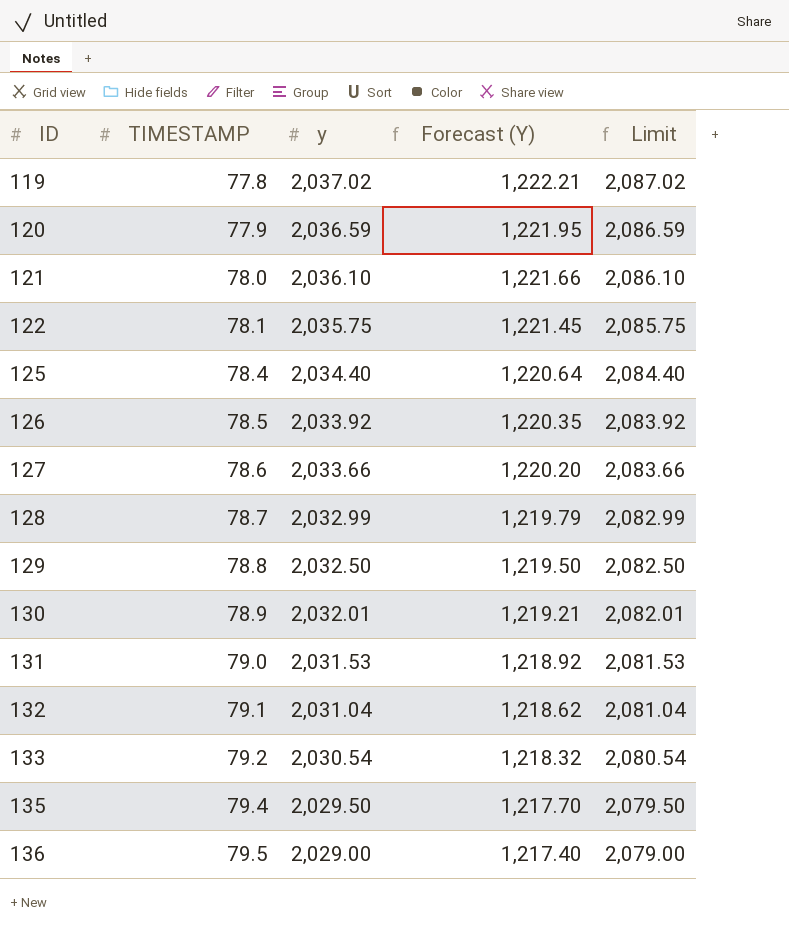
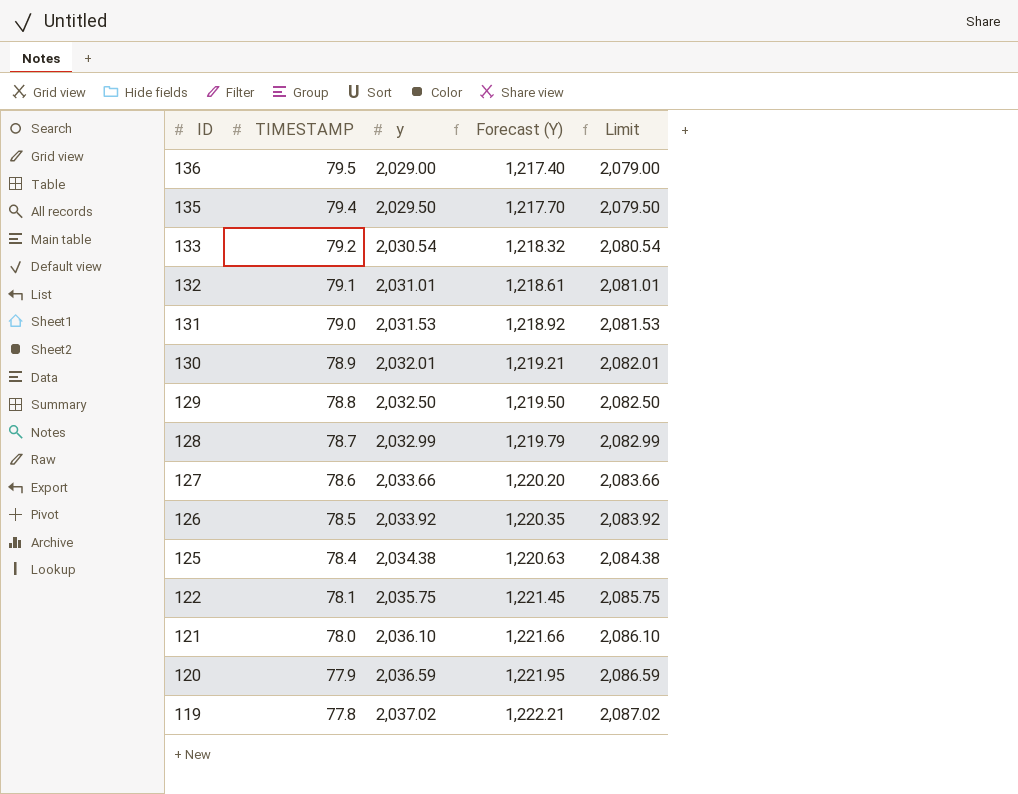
row order: ID ascending -> ID descending
132 | y: 2,031.04 -> 2,031.01
132 | Forecast (Y): 1,218.62 -> 1,218.61
132 | Limit: 2,081.04 -> 2,081.01
125 | y: 2,034.40 -> 2,034.38
125 | Forecast (Y): 1,220.64 -> 1,220.63
125 | Limit: 2,084.40 -> 2,084.38

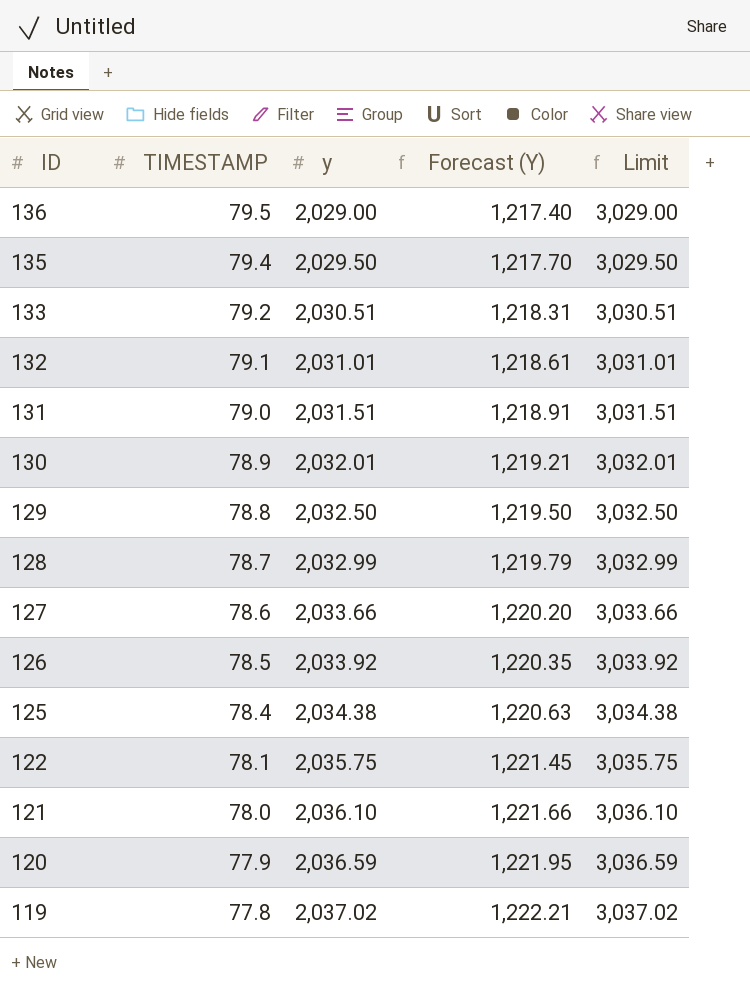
column Limit | formula: [y] + 50 -> [y] + 1000
133 | y: 2,030.54 -> 2,030.51
133 | Forecast (Y): 1,218.32 -> 1,218.31
131 | y: 2,031.53 -> 2,031.51
131 | Forecast (Y): 1,218.92 -> 1,218.91

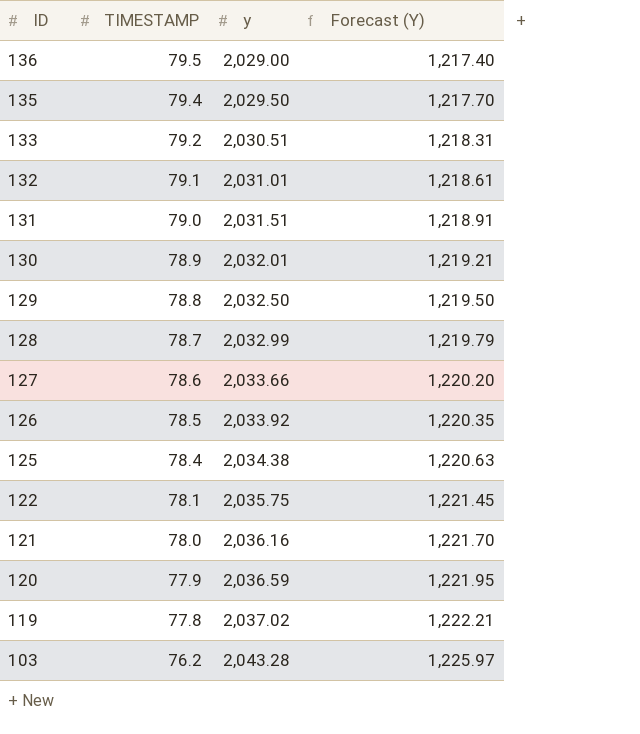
column Limit | formula: [y] + 1000 -> none
121 | y: 2,036.10 -> 2,036.16
121 | Forecast (Y): 1,221.66 -> 1,221.70
row 103: none -> 76.2 | 2,043.28 | 1,225.97

